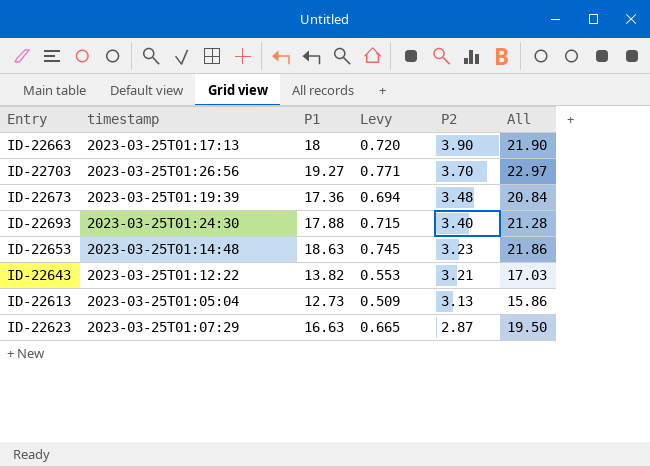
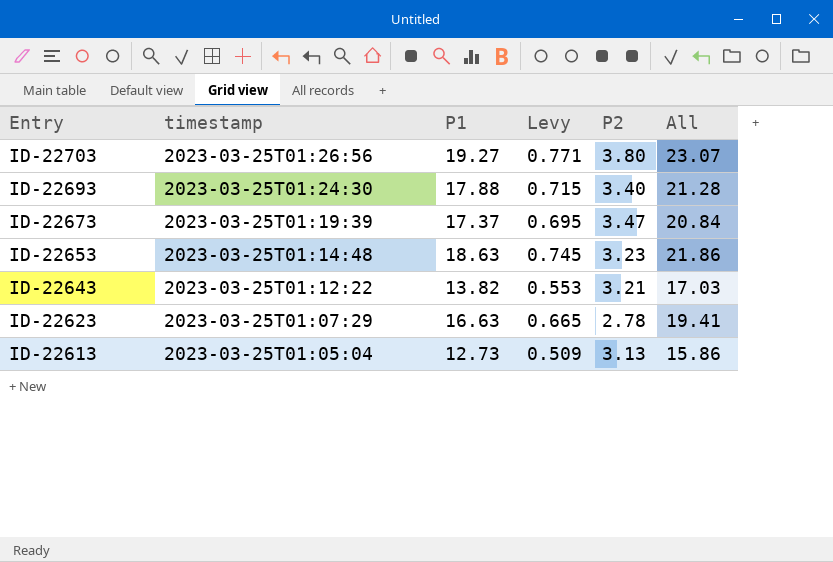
row order: P2 descending -> Entry descending
row ID-22663: 2023-03-25T01:17:13 | 18 | 0.720 | 3.90 | 21.90 -> none
ID-22703 | P2: 3.70 -> 3.80
ID-22703 | All: 22.97 -> 23.07
ID-22673 | P1: 17.36 -> 17.37
ID-22673 | Levy: 0.694 -> 0.695
ID-22673 | P2: 3.48 -> 3.47
ID-22623 | P2: 2.87 -> 2.78
ID-22623 | All: 19.50 -> 19.41

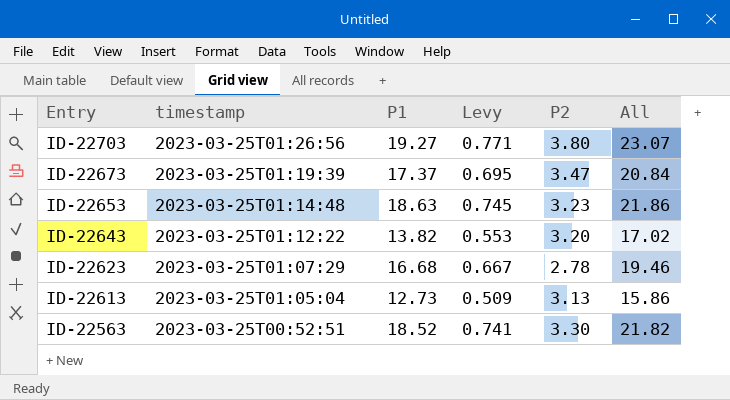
row ID-22693: 2023-03-25T01:24:30 | 17.88 | 0.715 | 3.40 | 21.28 -> none
ID-22643 | P2: 3.21 -> 3.20
ID-22643 | All: 17.03 -> 17.02
ID-22623 | P1: 16.63 -> 16.68
ID-22623 | Levy: 0.665 -> 0.667
ID-22623 | All: 19.41 -> 19.46
row ID-22563: none -> 2023-03-25T00:52:51 | 18.52 | 0.741 | 3.30 | 21.82

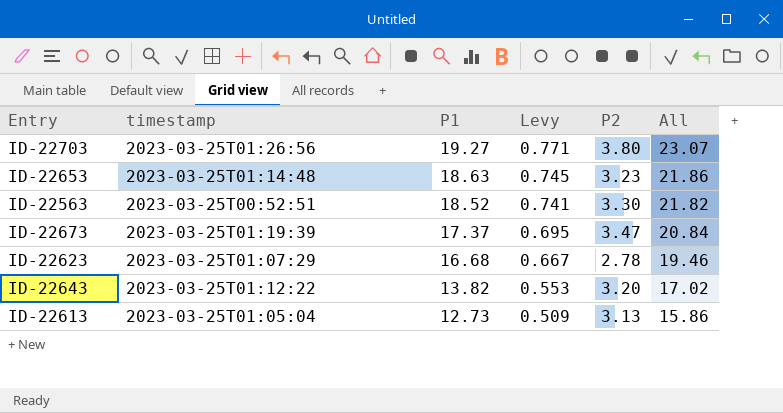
row order: Entry descending -> P1 descending

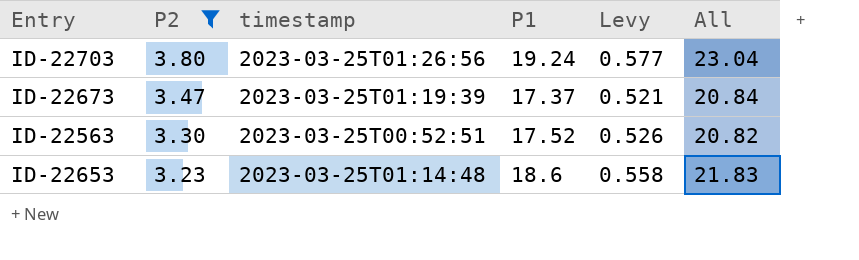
filter: none -> P2 >= 3.23
row order: P1 descending -> P2 descending
column P2 | position: 5 -> 2
column Levy | formula: [P1] * 0.04 -> [P1] * 0.03
ID-22703 | P1: 19.27 -> 19.24
ID-22703 | All: 23.07 -> 23.04
ID-22563 | P1: 18.52 -> 17.52
ID-22563 | All: 21.82 -> 20.82
ID-22653 | P1: 18.63 -> 18.6
ID-22653 | All: 21.86 -> 21.83

